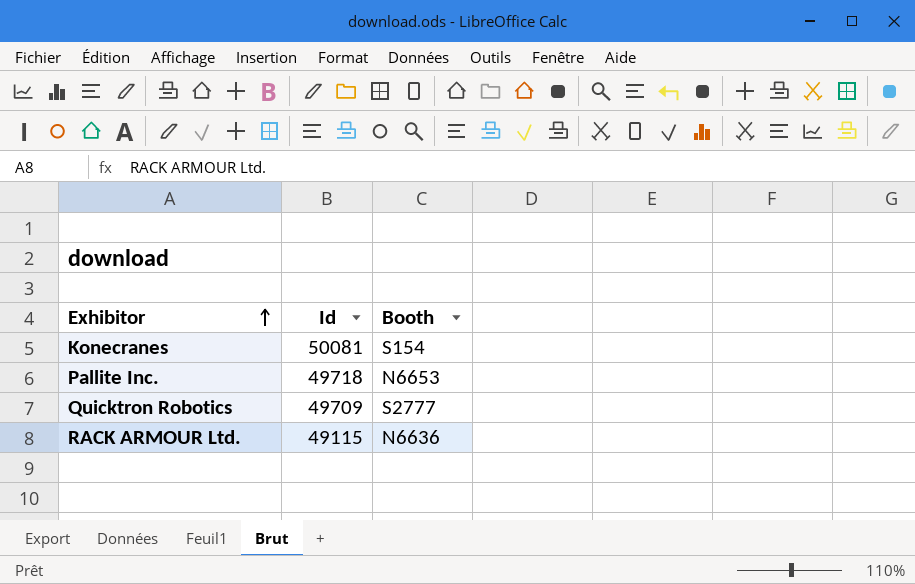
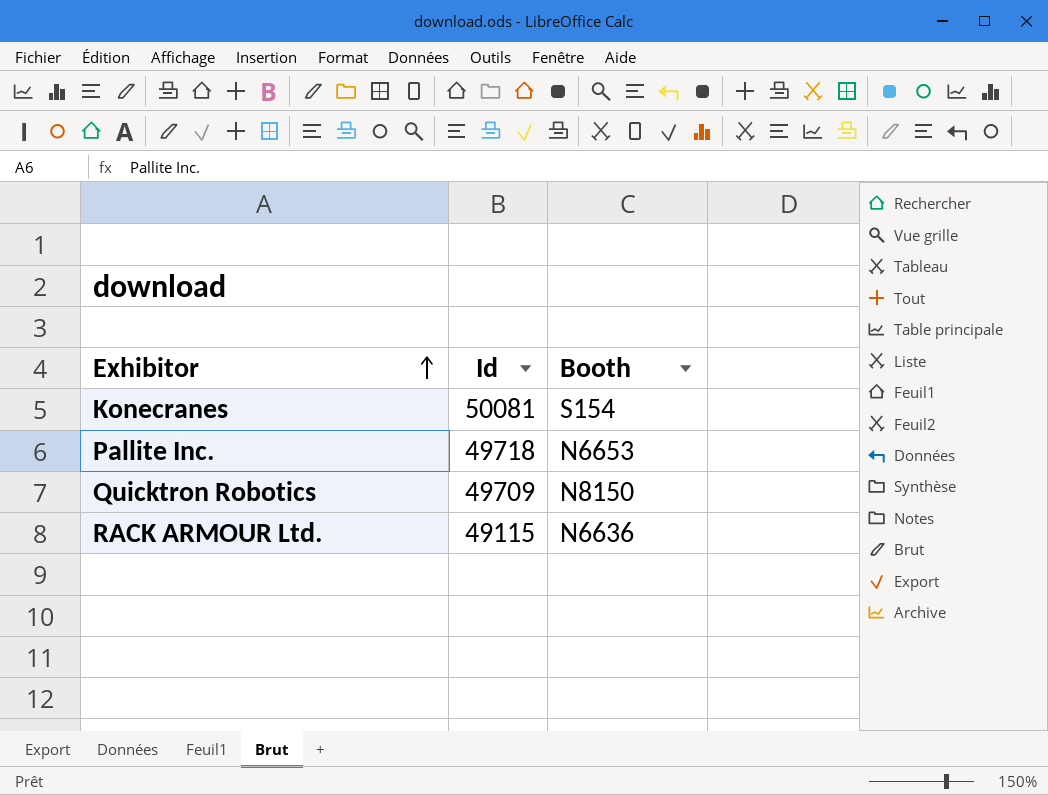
Quicktron Robotics | Booth: S2777 -> N8150

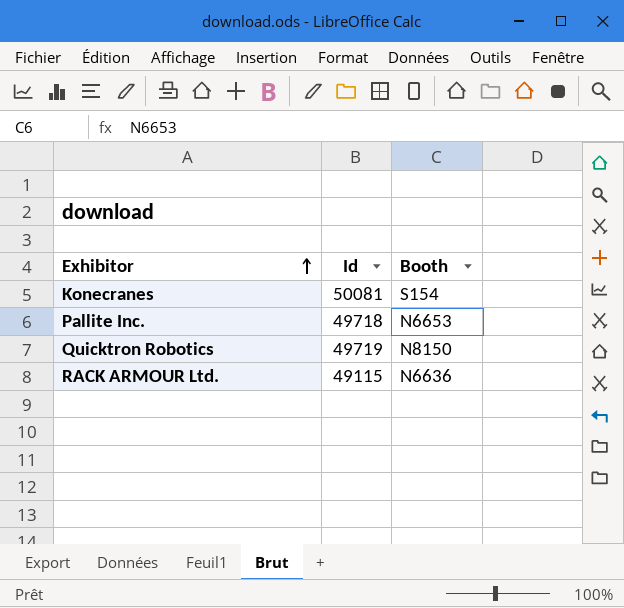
Quicktron Robotics | Id: 49709 -> 49719

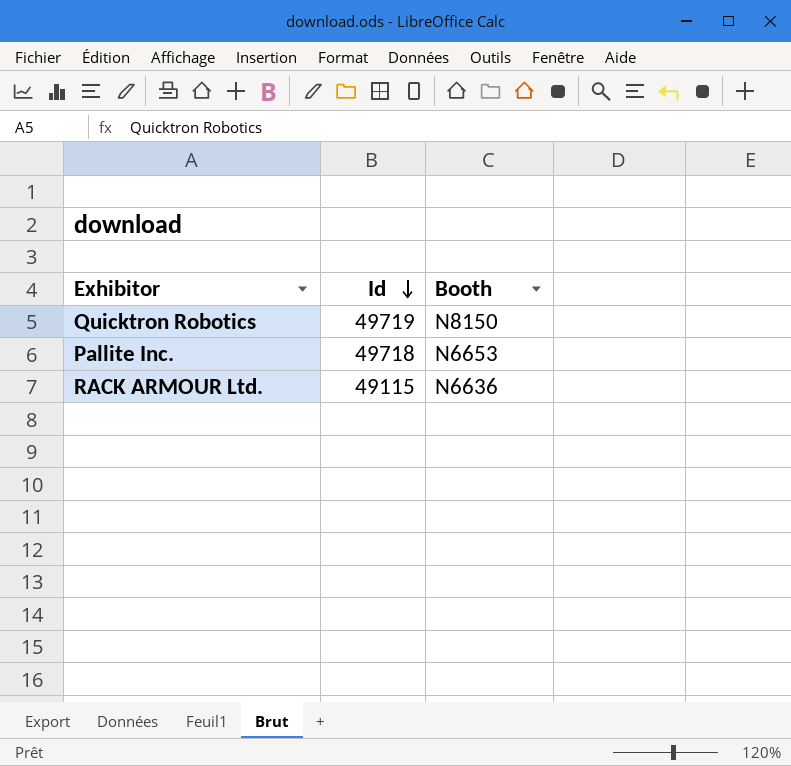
row order: Exhibitor ascending -> Id descending
row Konecranes: 50081 | S154 -> none

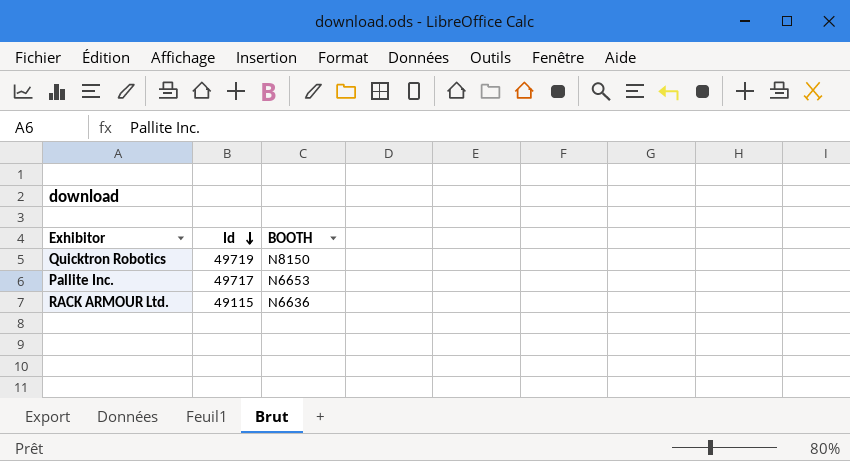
column name: Booth -> BOOTH
Pallite Inc. | Id: 49718 -> 49717

